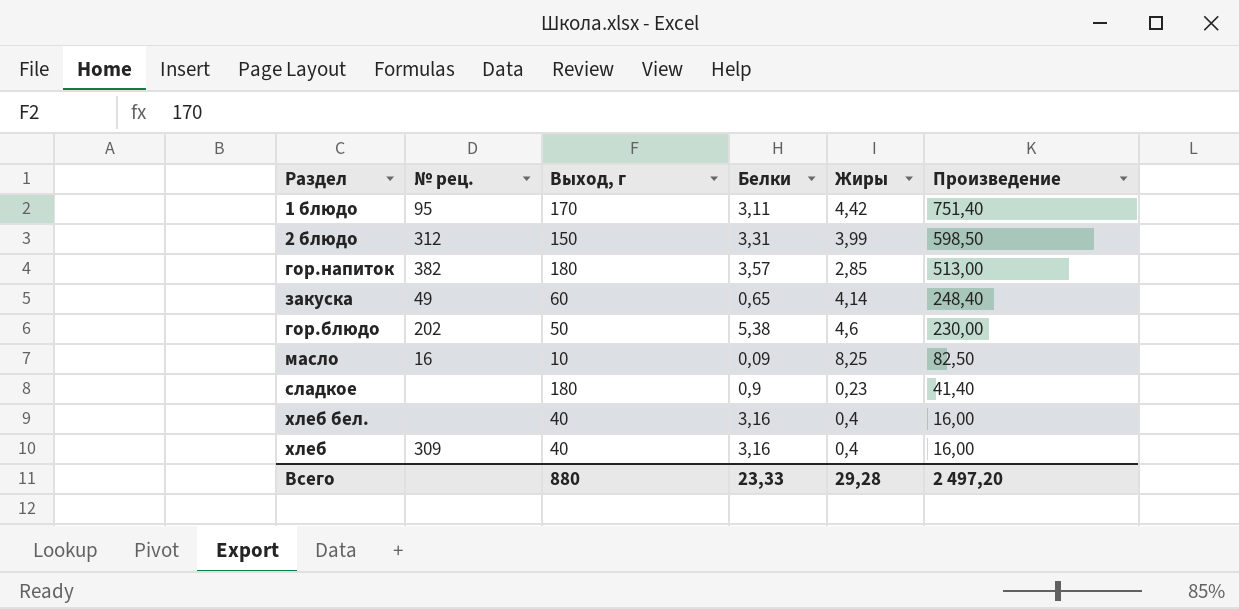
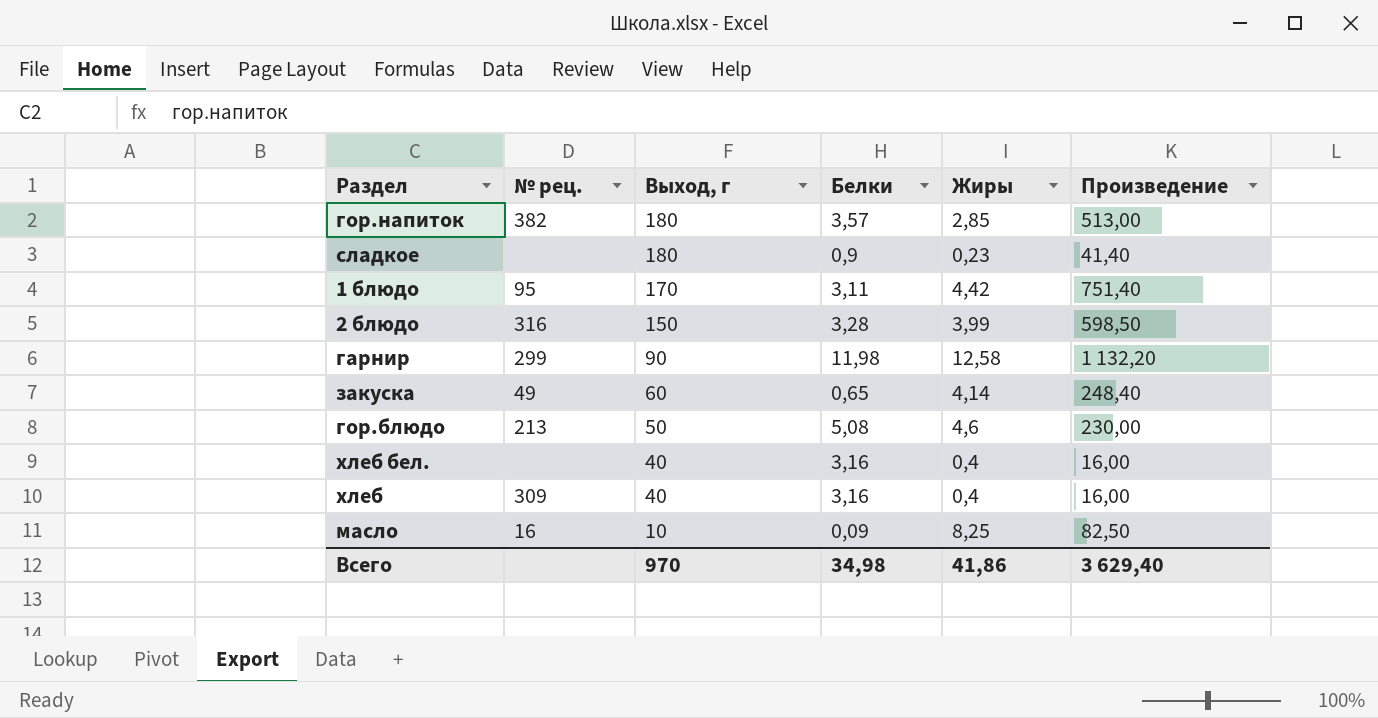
row order: Произведение descending -> Выход, г descending
2 блюдо | № рец.: 312 -> 316
2 блюдо | Белки: 3,31 -> 3,28
row гарнир: none -> 299 | 90 | 11,98 | 12,58 | 1 132,20
гор.блюдо | № рец.: 202 -> 213
гор.блюдо | Белки: 5,38 -> 5,08
Всего | Выход, г: 880 -> 970
Всего | Белки: 23,33 -> 34,98
Всего | Жиры: 29,28 -> 41,86
Всего | Произведение: 2 497,20 -> 3 629,40

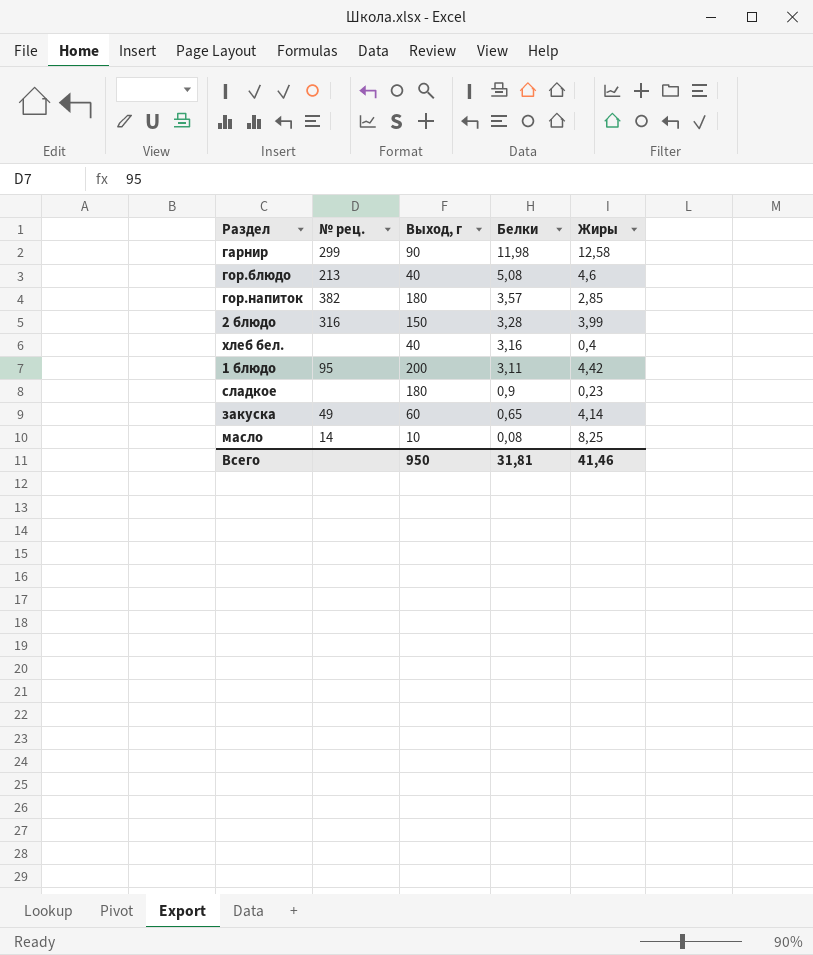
row order: Выход, г descending -> Белки descending
column Произведение | formula: [Выход, г] * [Жиры] -> none
row хлеб: 309 | 40 | 3,16 | 0,4 | 16,00 -> none
гор.блюдо | Выход, г: 50 -> 40
1 блюдо | Выход, г: 170 -> 200
масло | № рец.: 16 -> 14
масло | Белки: 0,09 -> 0,08
Всего | Выход, г: 970 -> 950
Всего | Белки: 34,98 -> 31,81
Всего | Жиры: 41,86 -> 41,46

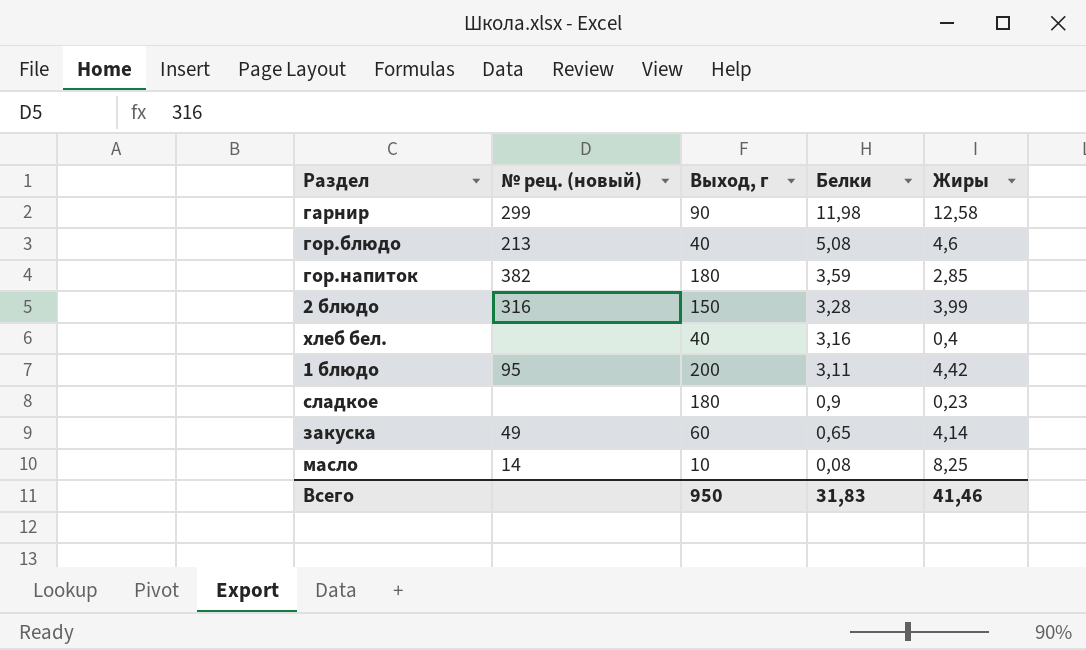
column name: № рец. -> № рец. (новый)
гор.напиток | Белки: 3,57 -> 3,59
Всего | Белки: 31,81 -> 31,83

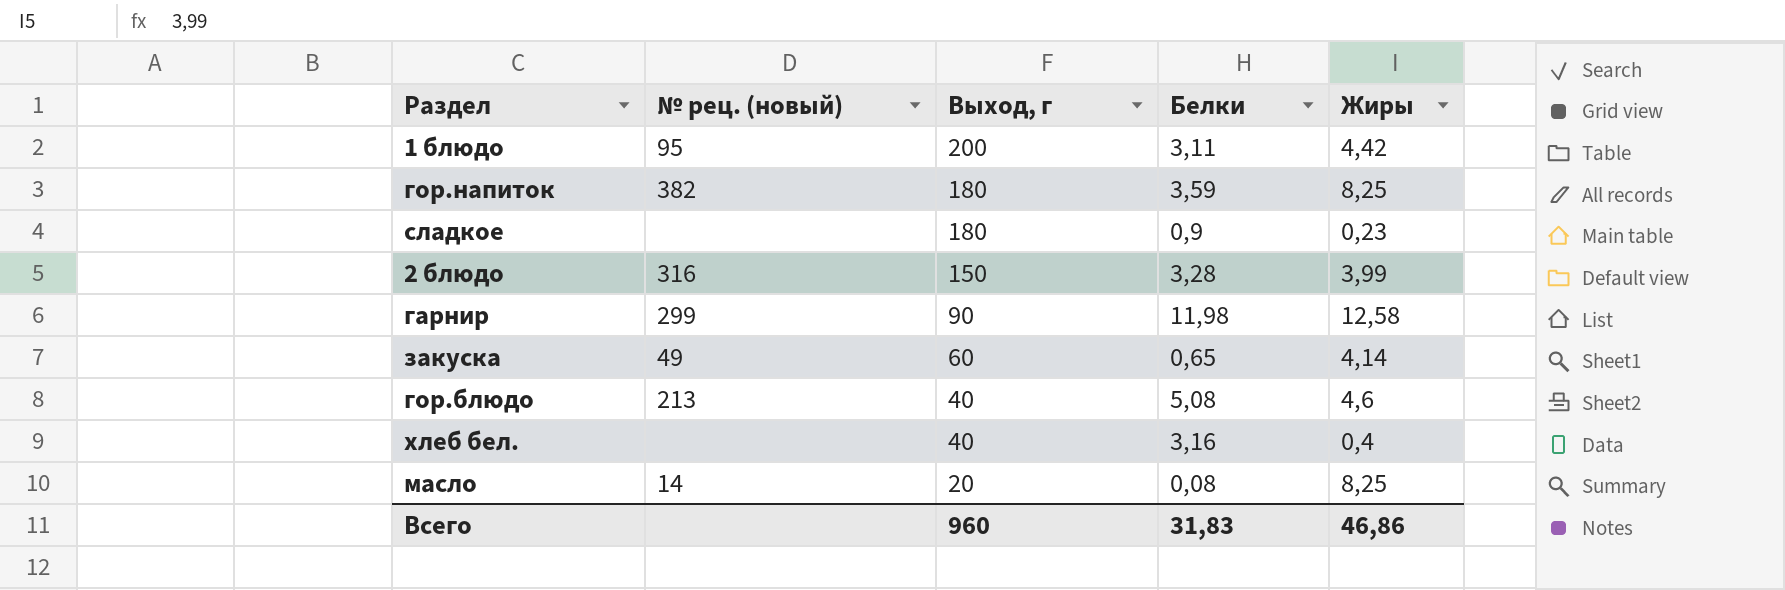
row order: Белки descending -> Выход, г descending
гор.напиток | Жиры: 2,85 -> 8,25
масло | Выход, г: 10 -> 20
Всего | Выход, г: 950 -> 960
Всего | Жиры: 41,46 -> 46,86

